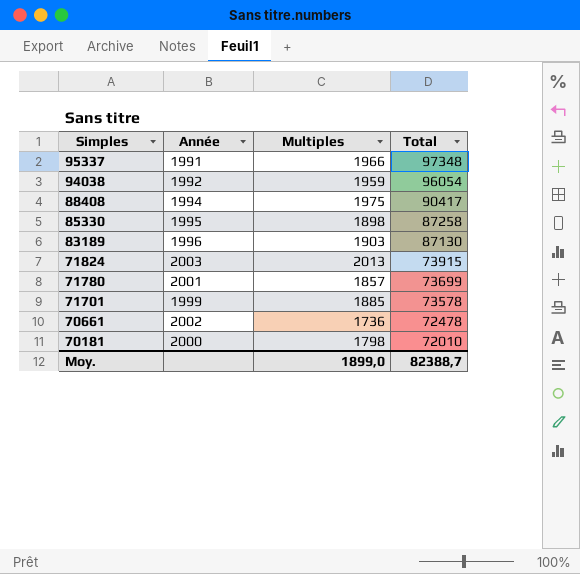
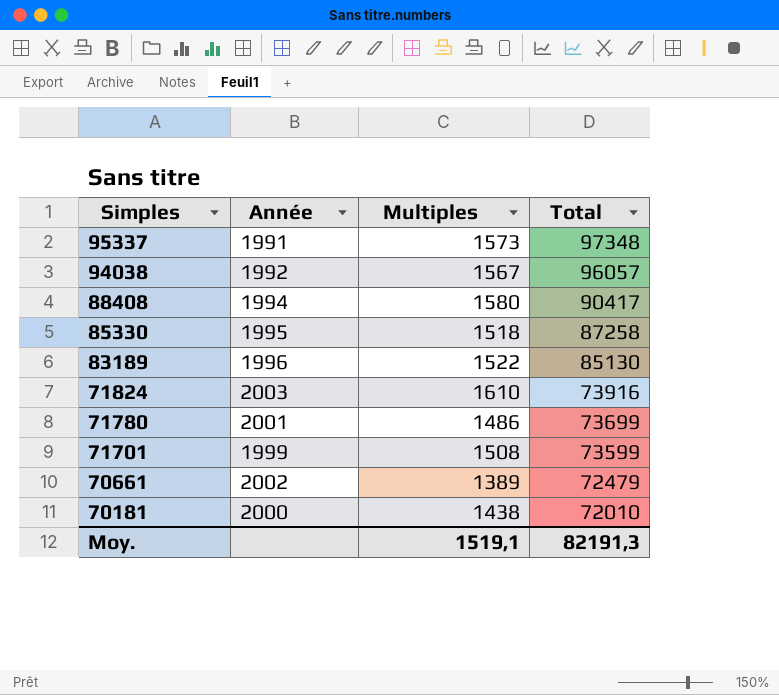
95337 | Multiples: 1966 -> 1573
94038 | Multiples: 1959 -> 1567
94038 | Total: 96054 -> 96057
88408 | Multiples: 1975 -> 1580
85330 | Multiples: 1898 -> 1518
83189 | Multiples: 1903 -> 1522
83189 | Total: 87130 -> 85130
71824 | Multiples: 2013 -> 1610
71824 | Total: 73915 -> 73916
71780 | Multiples: 1857 -> 1486
71701 | Multiples: 1885 -> 1508
71701 | Total: 73578 -> 73599
70661 | Multiples: 1736 -> 1389
70661 | Total: 72478 -> 72479
70181 | Multiples: 1798 -> 1438
Moy. | Multiples: 1899,0 -> 1519,1
Moy. | Total: 82388,7 -> 82191,3

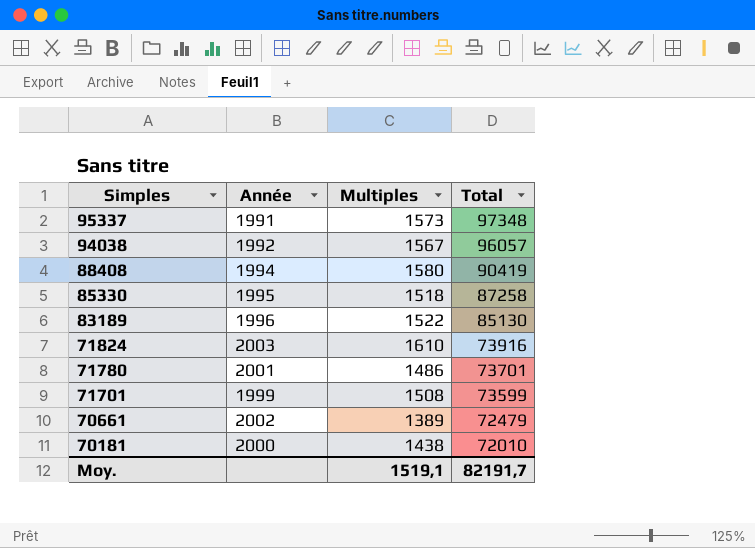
88408 | Total: 90417 -> 90419
71780 | Total: 73699 -> 73701
Moy. | Total: 82191,3 -> 82191,7

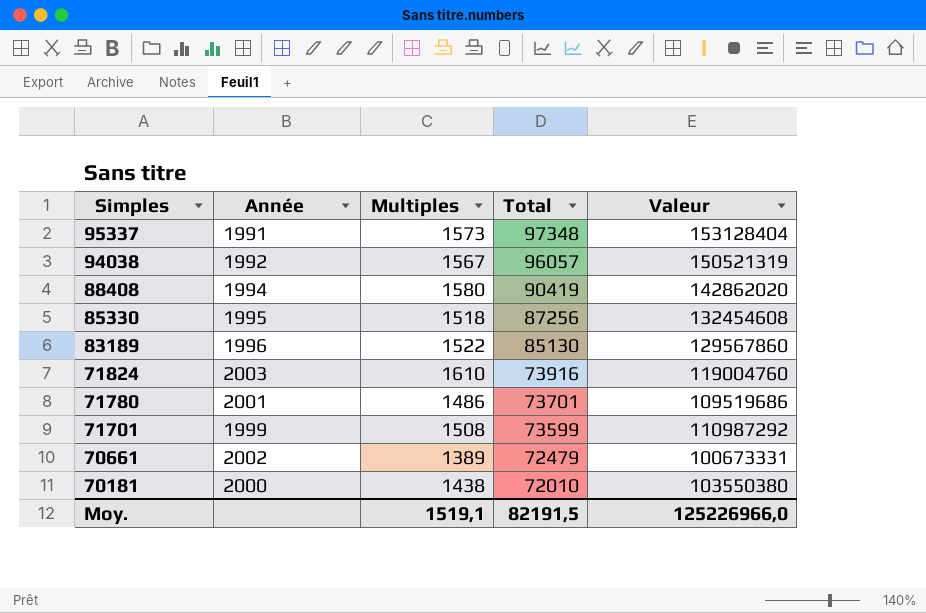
column Valeur | formula: none -> [Multiples] * [Total]
85330 | Total: 87258 -> 87256
Moy. | Total: 82191,7 -> 82191,5

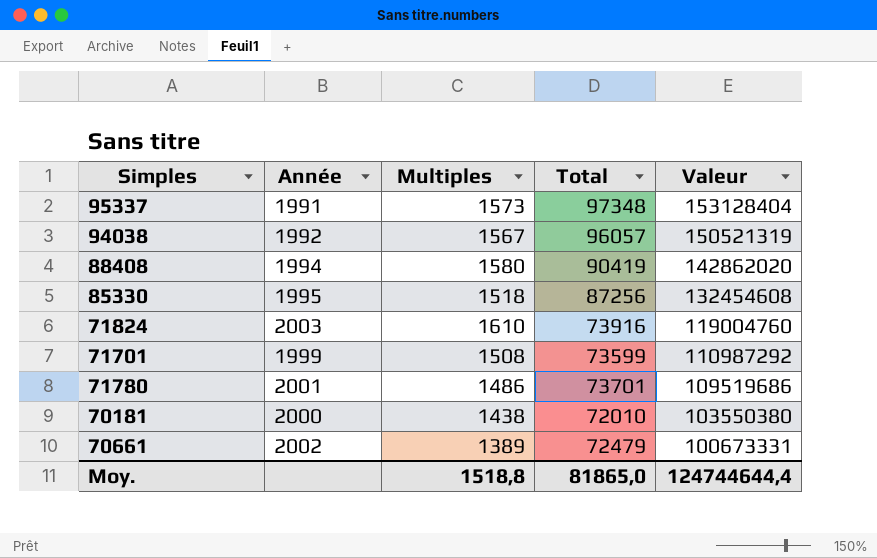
row order: Simples descending -> Valeur descending
row 83189: 1996 | 1522 | 85130 | 129567860 -> none
Moy. | Multiples: 1519,1 -> 1518,8
Moy. | Total: 82191,5 -> 81865,0
Moy. | Valeur: 125226966,0 -> 124744644,4

